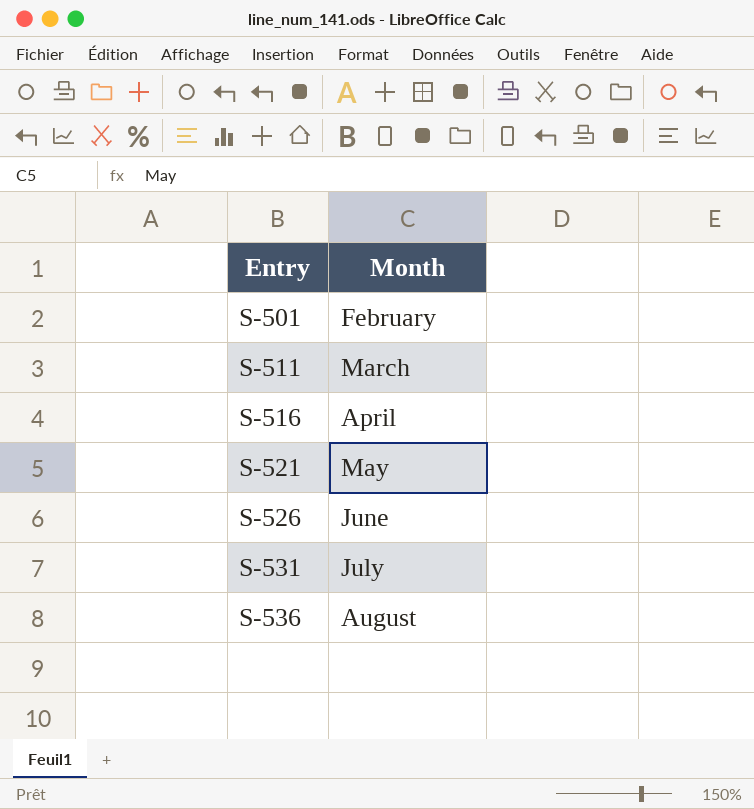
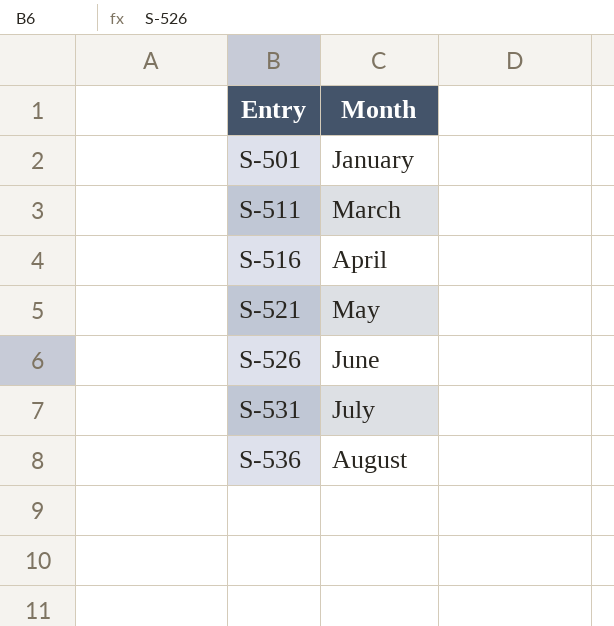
S-501 | Month: February -> January

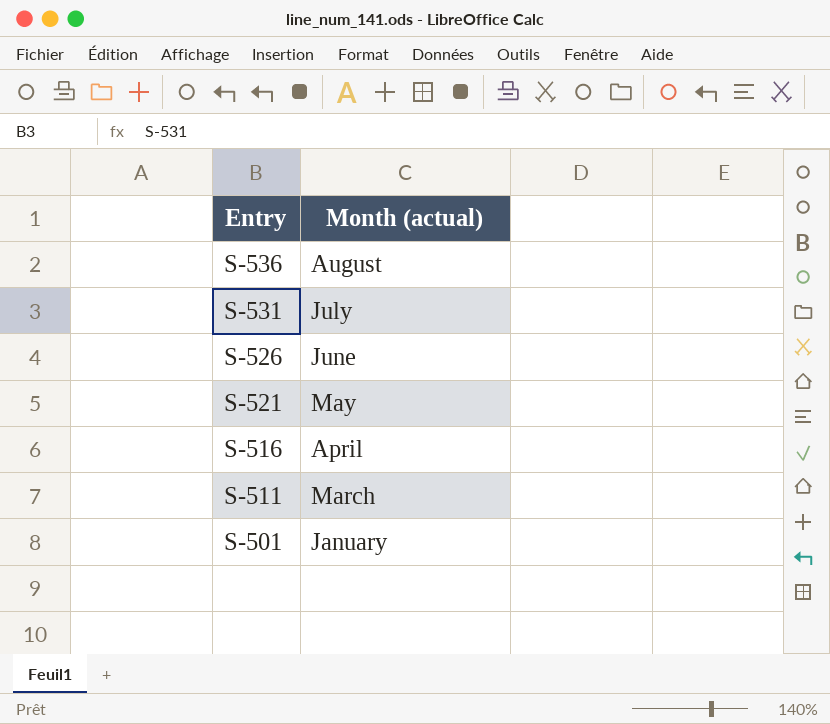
row order: Entry ascending -> Entry descending
column name: Month -> Month (actual)

